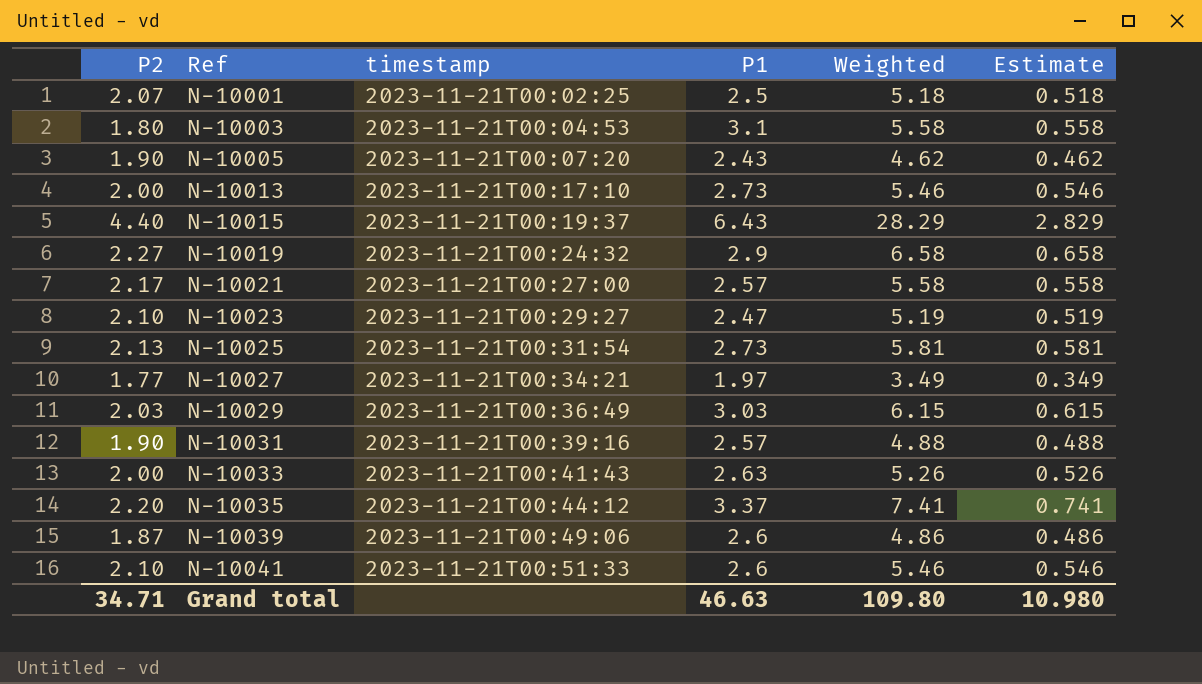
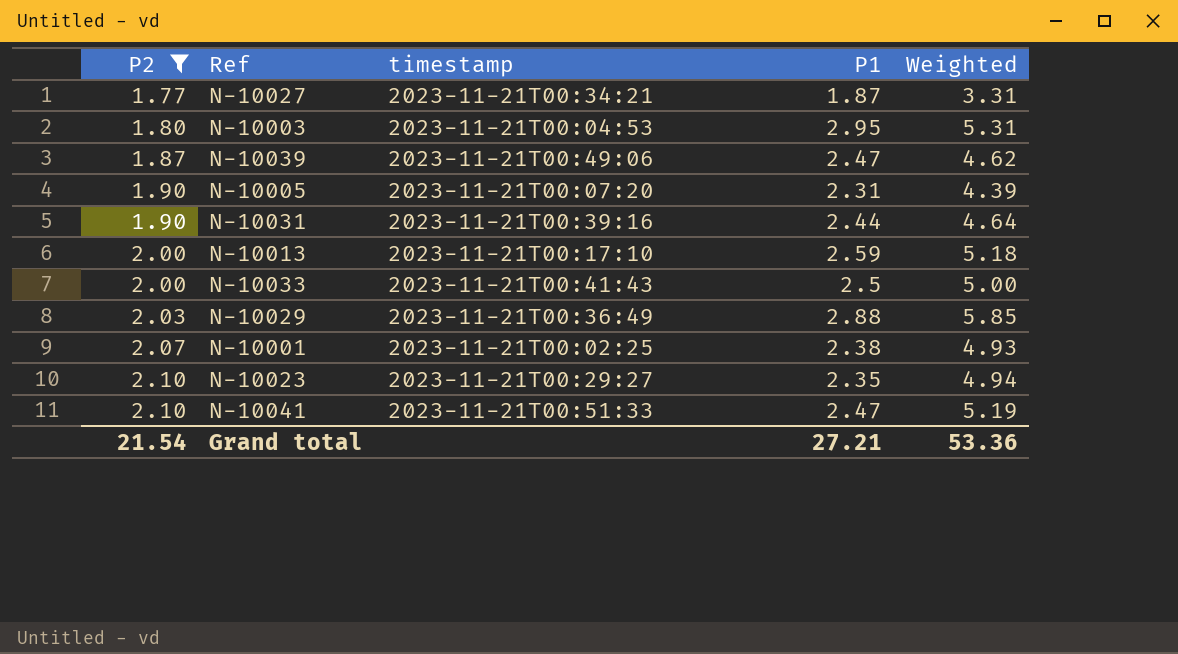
filter: none -> P2 <= 2.10
row order: Ref ascending -> P2 ascending
column Estimate | formula: [Weighted] * 0.1 -> none
N-10027 | P1: 1.97 -> 1.87
N-10027 | Weighted: 3.49 -> 3.31
N-10003 | P1: 3.1 -> 2.95
N-10003 | Weighted: 5.58 -> 5.31
N-10039 | P1: 2.6 -> 2.47
N-10039 | Weighted: 4.86 -> 4.62
N-10005 | P1: 2.43 -> 2.31
N-10005 | Weighted: 4.62 -> 4.39
N-10031 | P1: 2.57 -> 2.44
N-10031 | Weighted: 4.88 -> 4.64
N-10013 | P1: 2.73 -> 2.59
N-10013 | Weighted: 5.46 -> 5.18
N-10033 | P1: 2.63 -> 2.5
N-10033 | Weighted: 5.26 -> 5.00
N-10029 | P1: 3.03 -> 2.88
N-10029 | Weighted: 6.15 -> 5.85
N-10001 | P1: 2.5 -> 2.38
N-10001 | Weighted: 5.18 -> 4.93
N-10023 | P1: 2.47 -> 2.35
N-10023 | Weighted: 5.19 -> 4.94
N-10041 | P1: 2.6 -> 2.47
N-10041 | Weighted: 5.46 -> 5.19
Grand total | P2: 34.71 -> 21.54
Grand total | P1: 46.63 -> 27.21
Grand total | Weighted: 109.80 -> 53.36

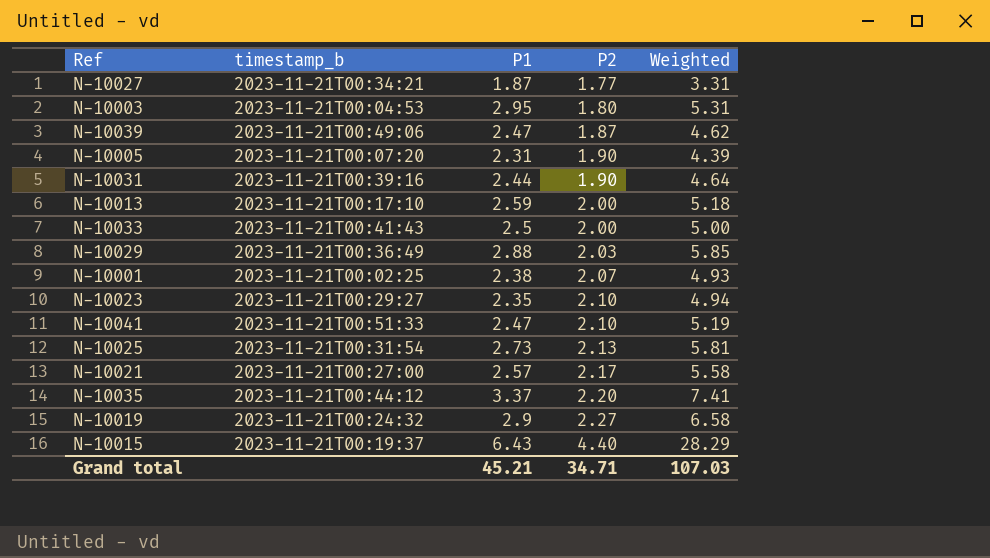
filter: P2 <= 2.10 -> none
column name: timestamp -> timestamp_b
column P2 | position: 1 -> 4
Grand total | P1: 27.21 -> 45.21
Grand total | P2: 21.54 -> 34.71
Grand total | Weighted: 53.36 -> 107.03

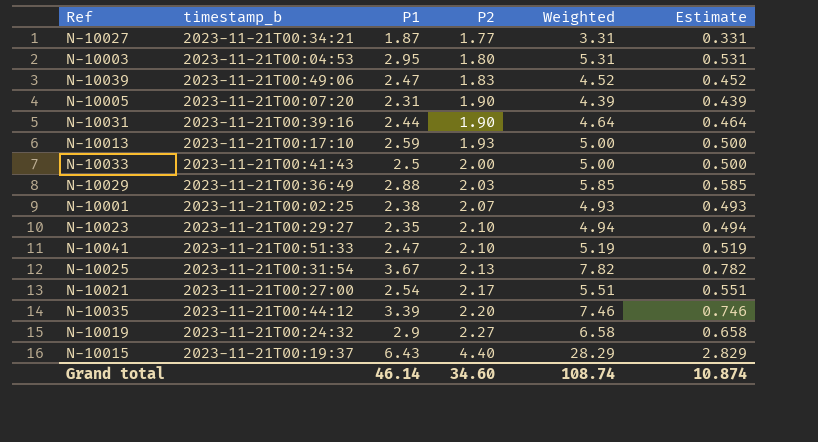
column Estimate | formula: none -> [Weighted] * 0.1
N-10039 | P2: 1.87 -> 1.83
N-10039 | Weighted: 4.62 -> 4.52
N-10013 | P2: 2.00 -> 1.93
N-10013 | Weighted: 5.18 -> 5.00
N-10025 | P1: 2.73 -> 3.67
N-10025 | Weighted: 5.81 -> 7.82
N-10021 | P1: 2.57 -> 2.54
N-10021 | Weighted: 5.58 -> 5.51
N-10035 | P1: 3.37 -> 3.39
N-10035 | Weighted: 7.41 -> 7.46
Grand total | P1: 45.21 -> 46.14
Grand total | P2: 34.71 -> 34.60
Grand total | Weighted: 107.03 -> 108.74

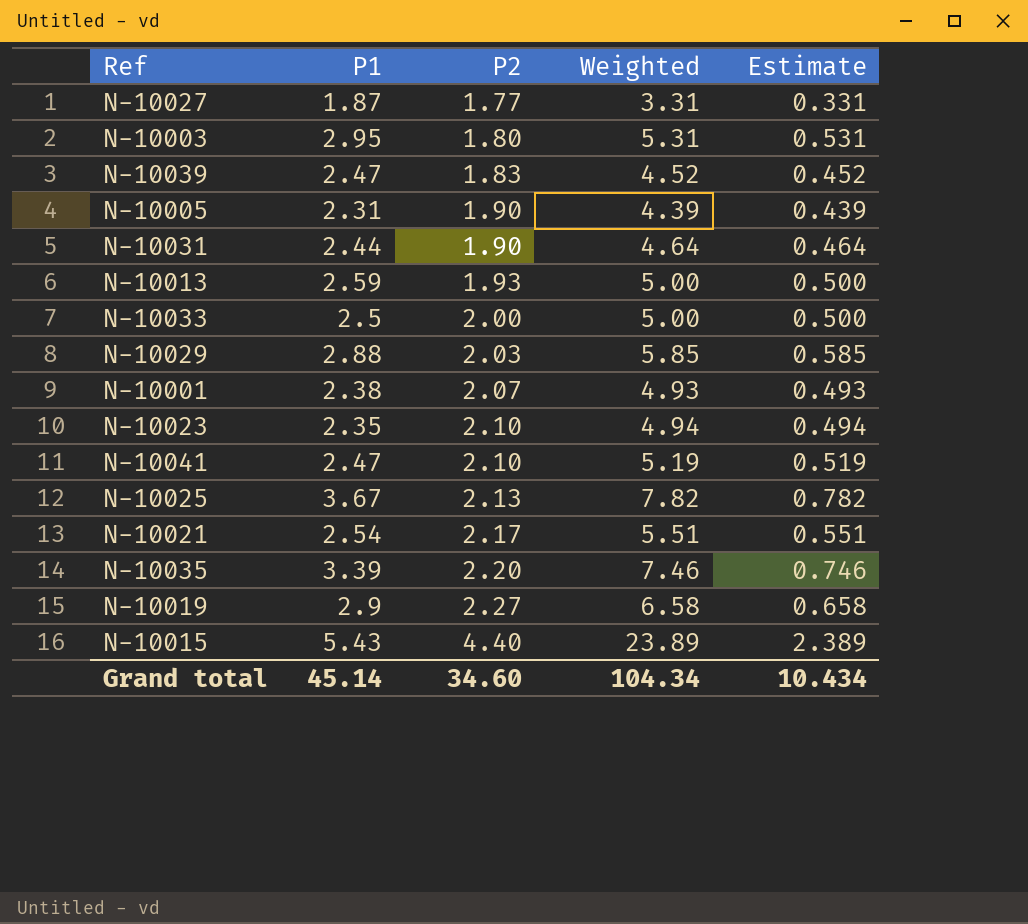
column timestamp_b | position: 2 -> none
N-10015 | P1: 6.43 -> 5.43
N-10015 | Weighted: 28.29 -> 23.89
N-10015 | Estimate: 2.829 -> 2.389
Grand total | P1: 46.14 -> 45.14
Grand total | Weighted: 108.74 -> 104.34
Grand total | Estimate: 10.874 -> 10.434

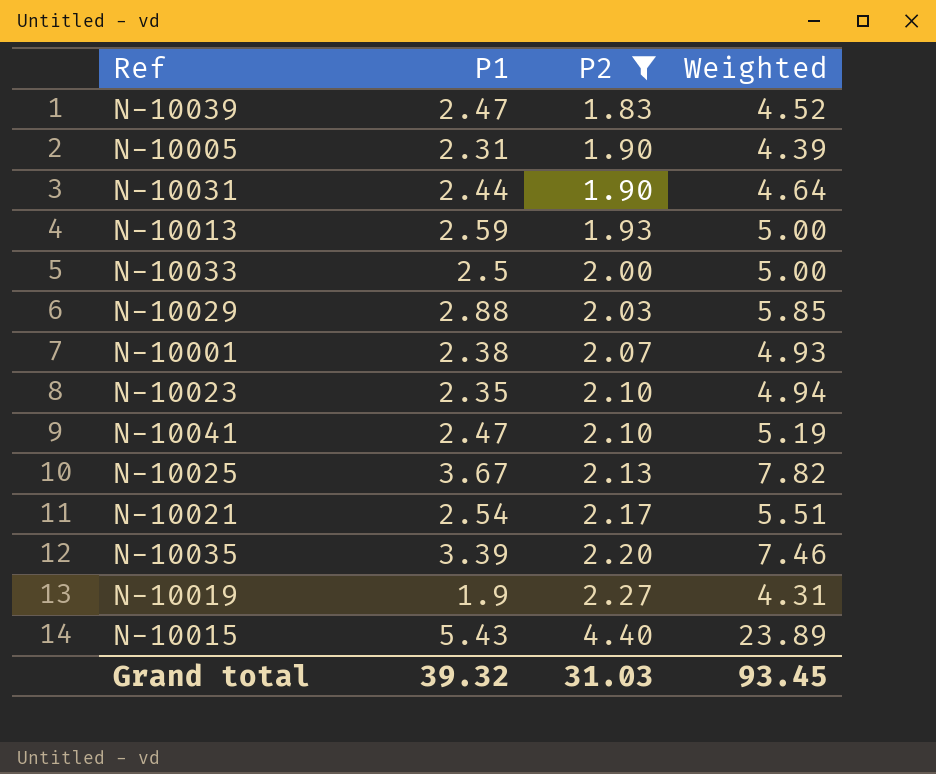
filter: none -> P2 >= 1.83
column Estimate | formula: [Weighted] * 0.1 -> none
N-10019 | P1: 2.9 -> 1.9
N-10019 | Weighted: 6.58 -> 4.31
Grand total | P1: 45.14 -> 39.32
Grand total | P2: 34.60 -> 31.03
Grand total | Weighted: 104.34 -> 93.45

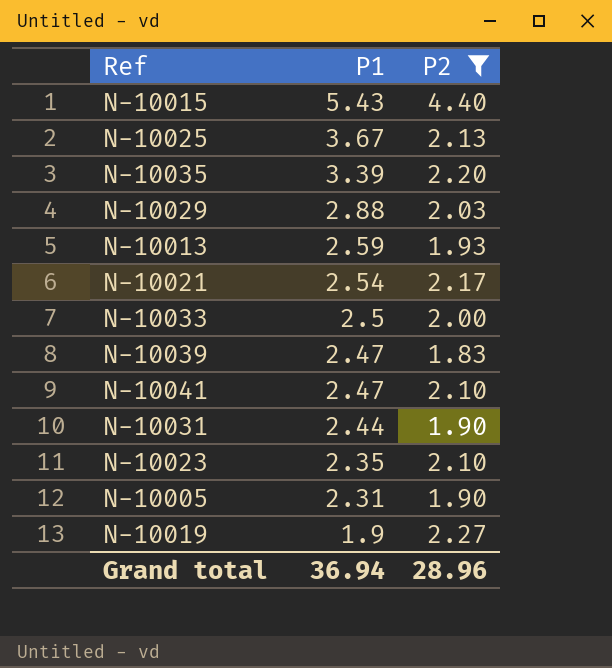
row order: P2 ascending -> P1 descending
column Weighted | formula: [P1] * [P2] -> none
row N-10001: 2.38 | 2.07 | 4.93 -> none
Grand total | P1: 39.32 -> 36.94
Grand total | P2: 31.03 -> 28.96

